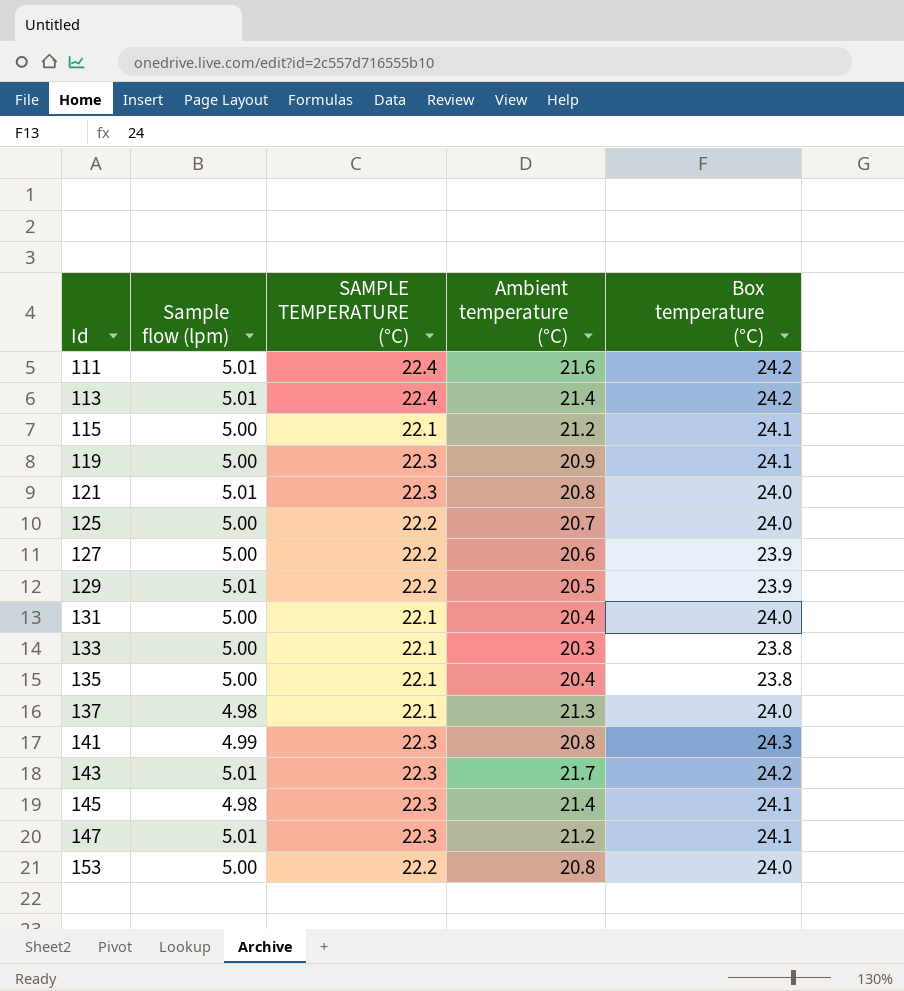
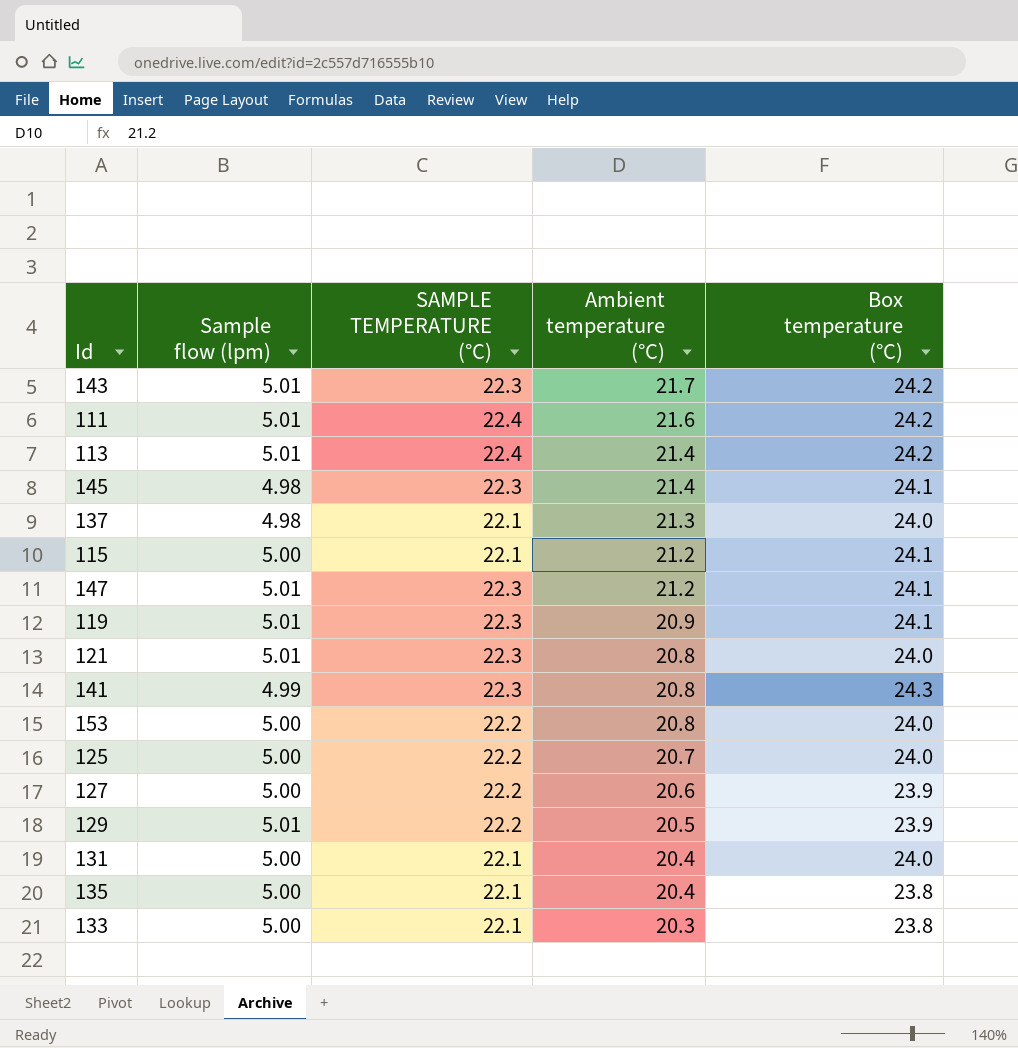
row order: Id ascending -> Ambient temperature (°C) descending
119 | Sample flow (lpm): 5.00 -> 5.01

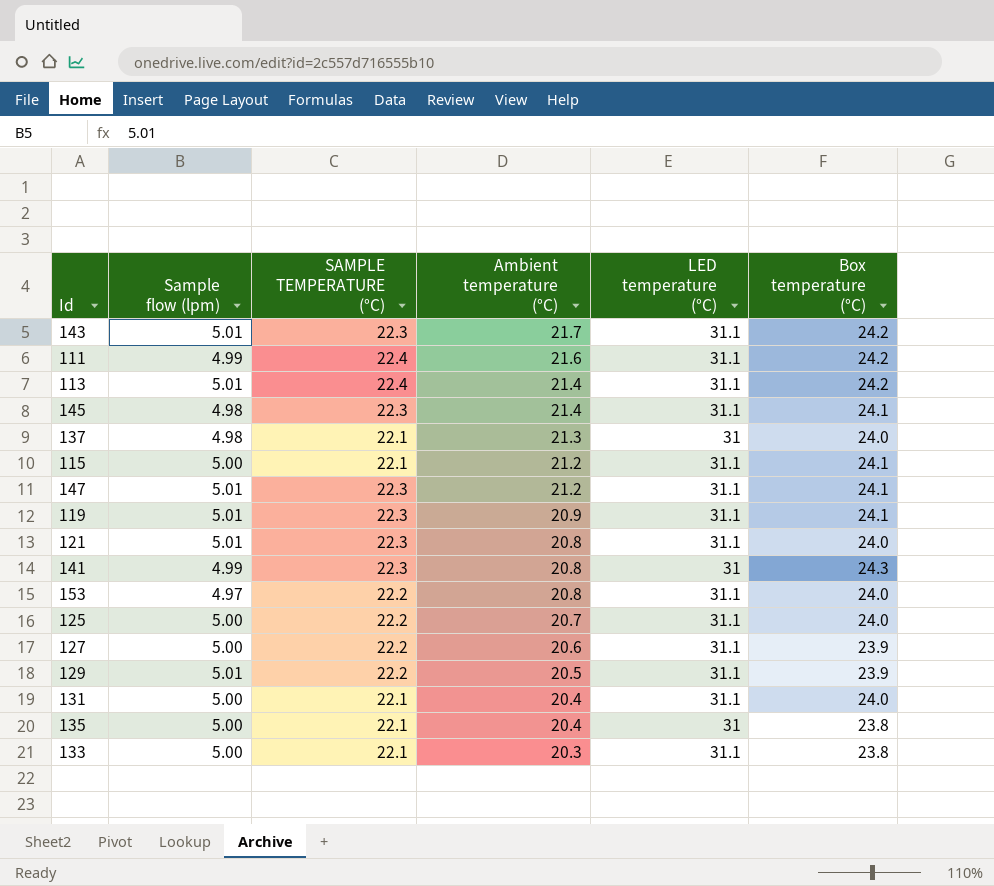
column LED temperature (°C) | position: none -> 5
111 | Sample flow (lpm): 5.01 -> 4.99
153 | Sample flow (lpm): 5.00 -> 4.97

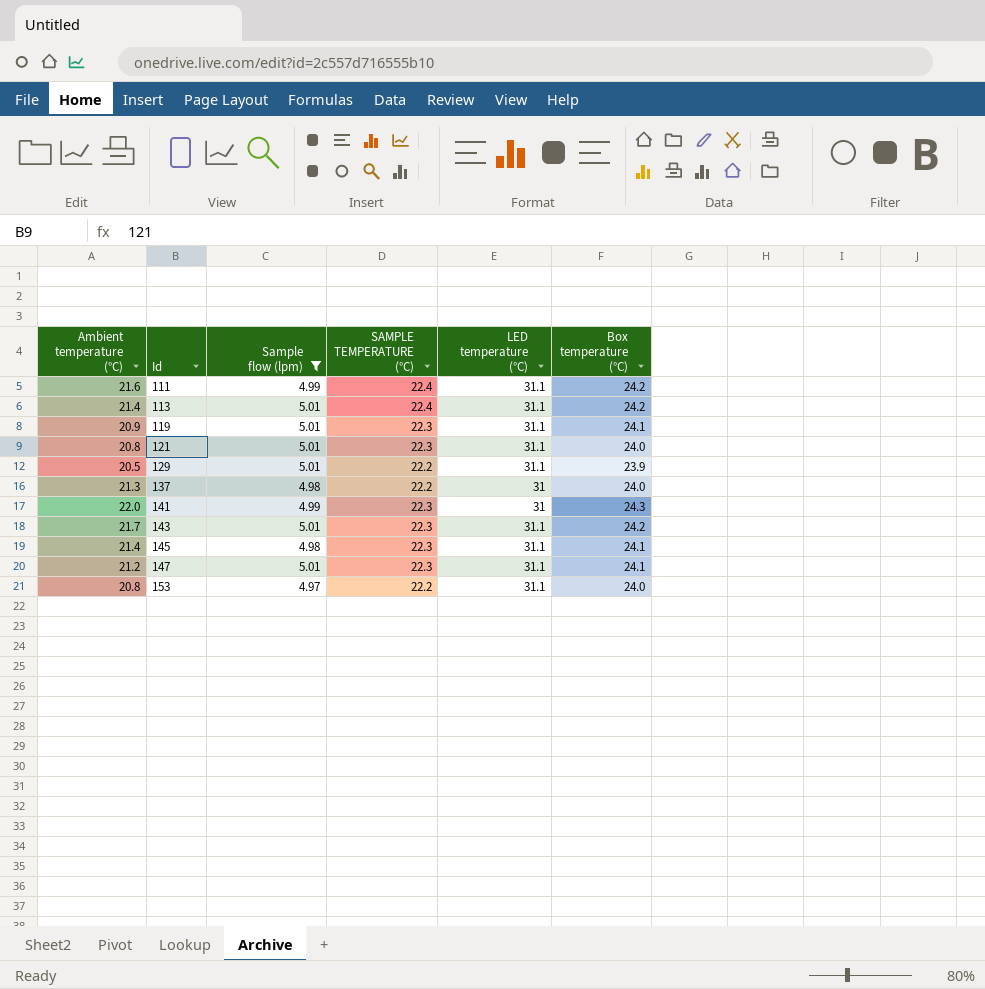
filter: none -> Sample flow (lpm) != 5.00
row order: Ambient temperature (°C) descending -> Id ascending
column Ambient temperature (°C) | position: 4 -> 1
137 | SAMPLE TEMPERATURE (°C): 22.1 -> 22.2
141 | Ambient temperature (°C): 20.8 -> 22.0

